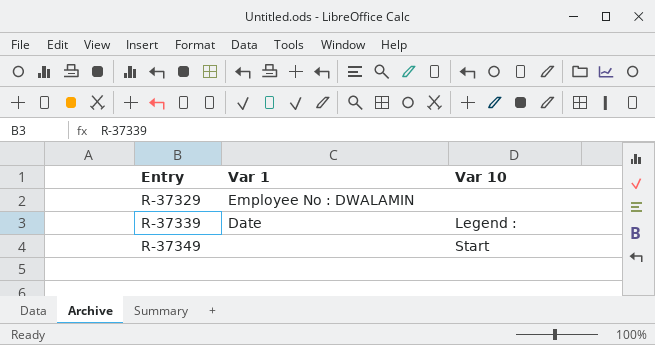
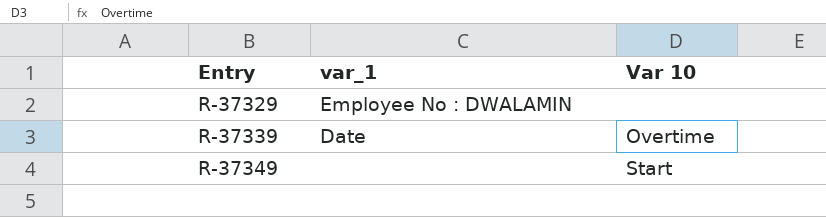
column name: Var 1 -> var_1
R-37339 | Var 10: Legend : -> Overtime

